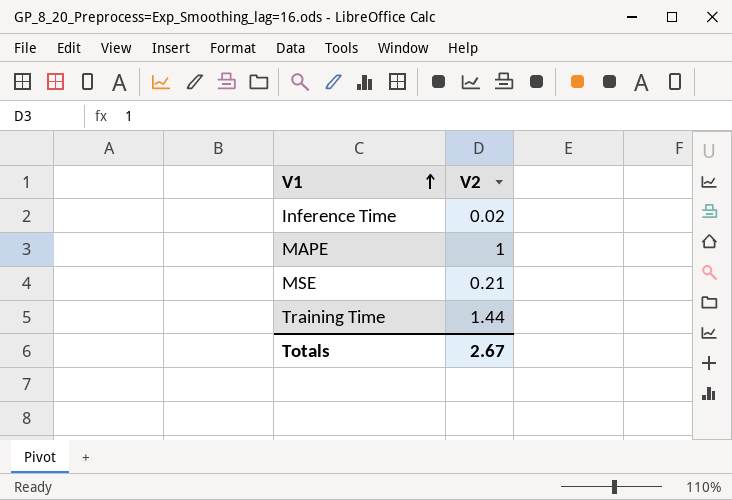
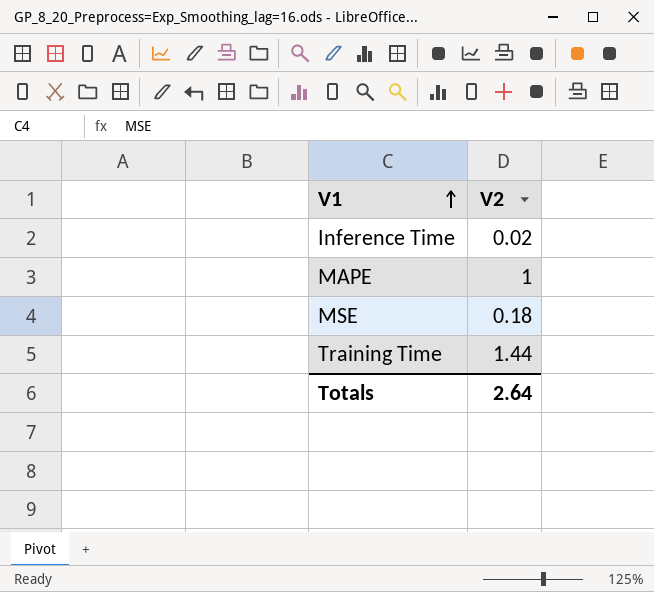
MSE | V2: 0.21 -> 0.18
Totals | V2: 2.67 -> 2.64

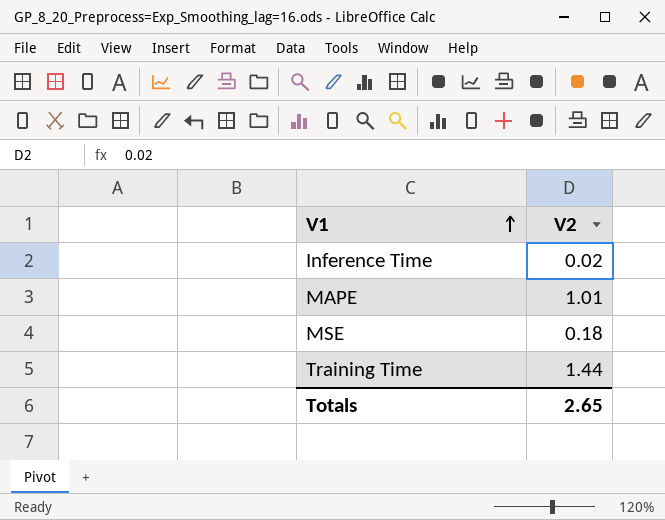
MAPE | V2: 1 -> 1.01
Totals | V2: 2.64 -> 2.65

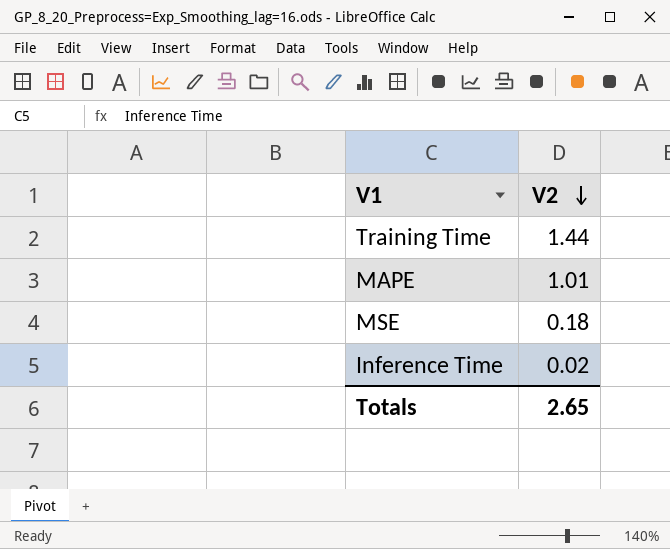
row order: V1 ascending -> V2 descending

